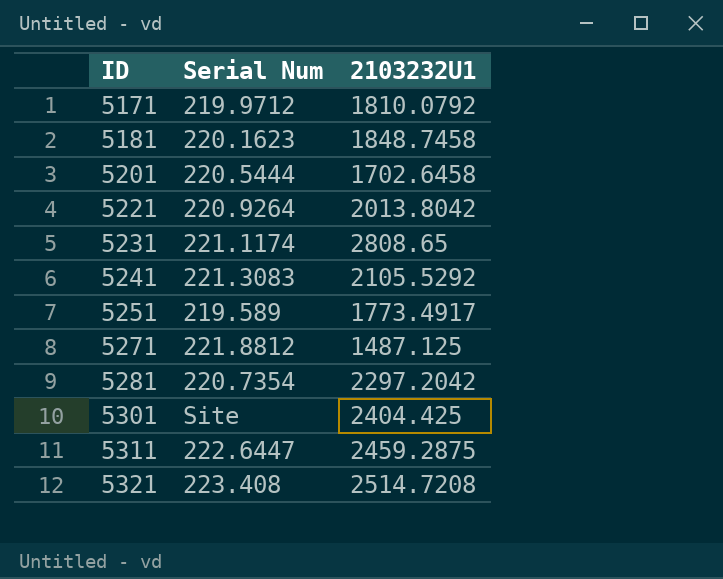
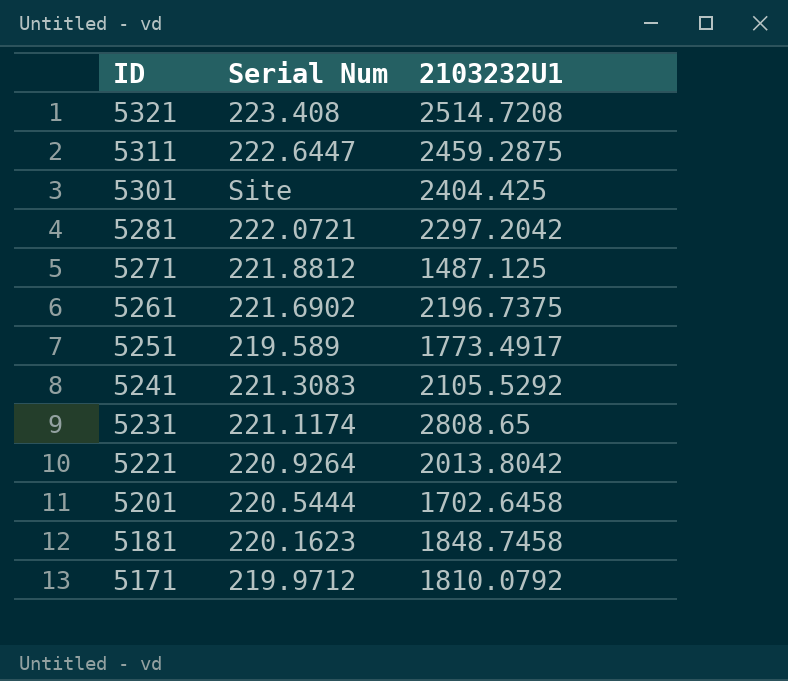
row order: ID ascending -> ID descending
5281 | Serial Num: 220.7354 -> 222.0721
row 5261: none -> 221.6902 | 2196.7375

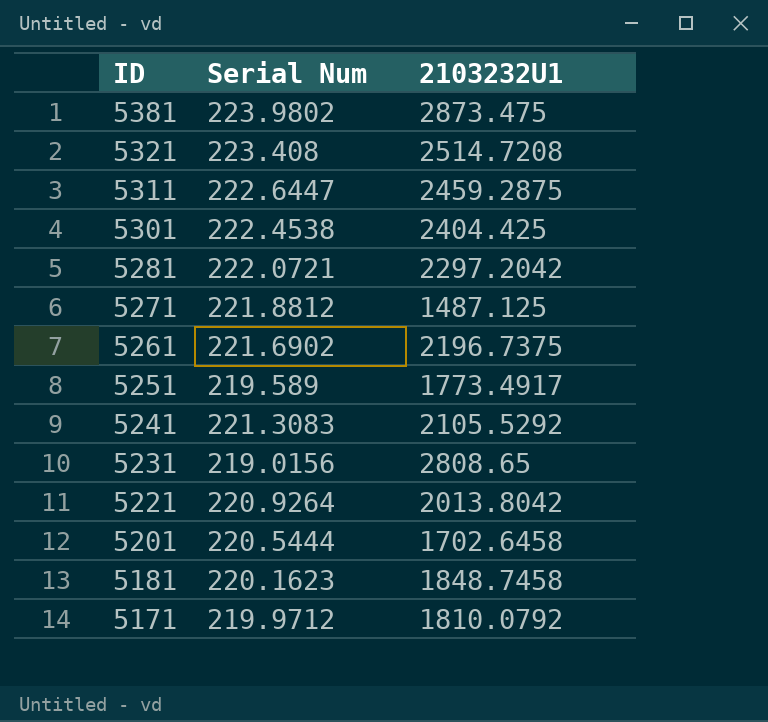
row 5381: none -> 223.9802 | 2873.475
5301 | Serial Num: Site -> 222.4538
5231 | Serial Num: 221.1174 -> 219.0156

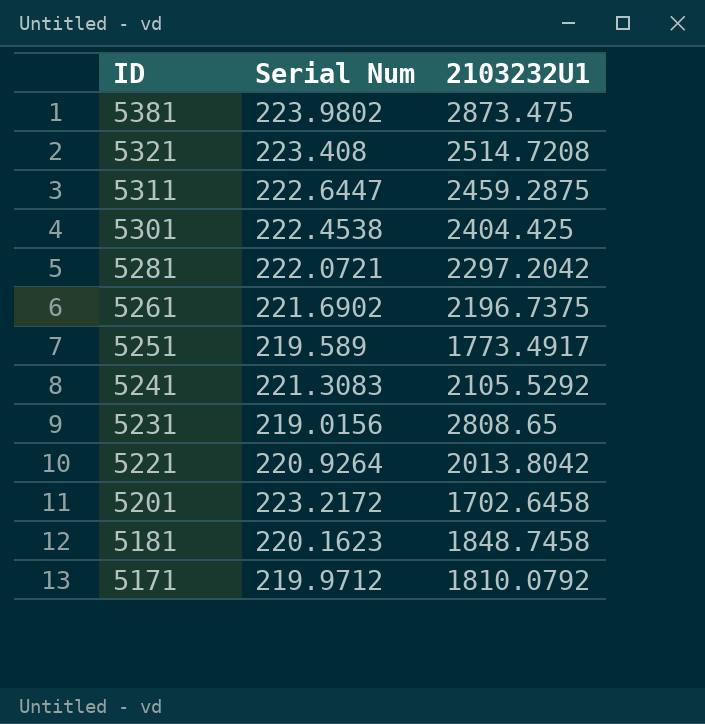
row 5271: 221.8812 | 1487.125 -> none
5201 | Serial Num: 220.5444 -> 223.2172

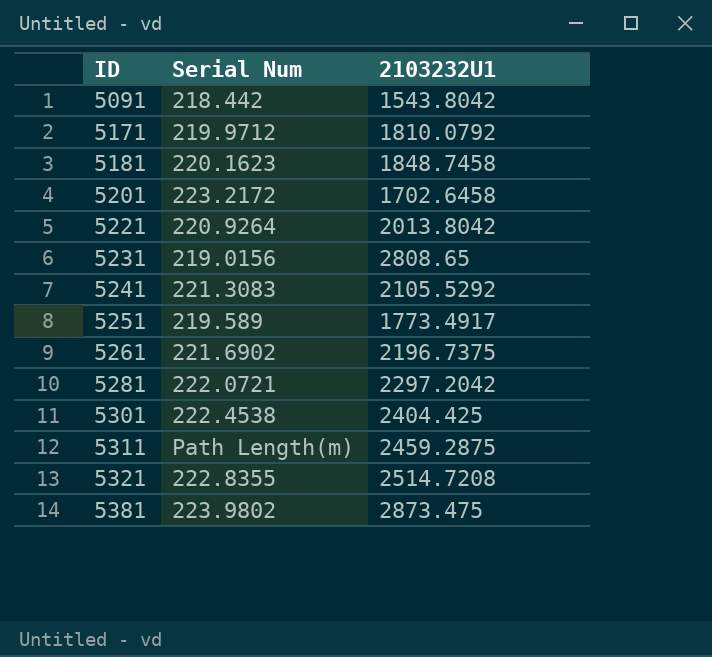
row order: ID descending -> ID ascending
row 5091: none -> 218.442 | 1543.8042
5311 | Serial Num: 222.6447 -> Path Length(m)
5321 | Serial Num: 223.408 -> 222.8355

